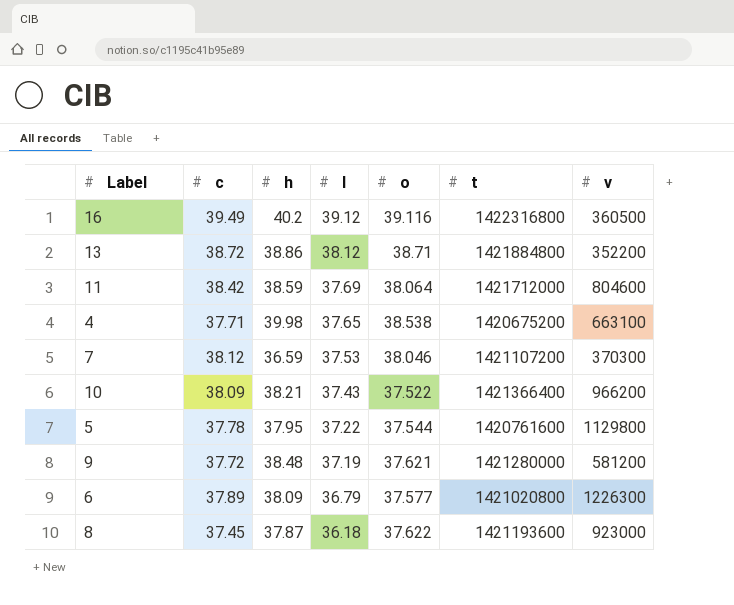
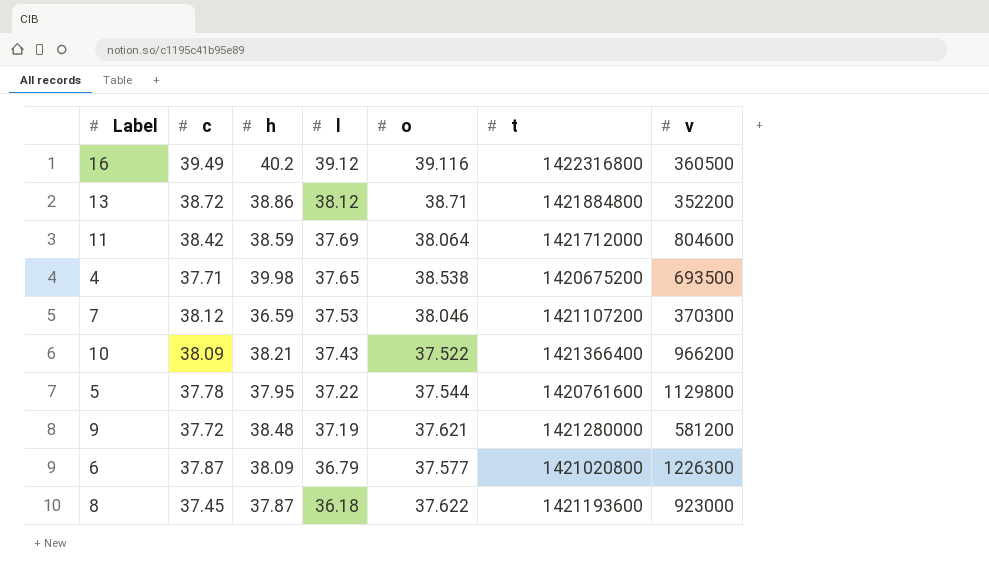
4 | v: 663100 -> 693500
6 | c: 37.89 -> 37.87

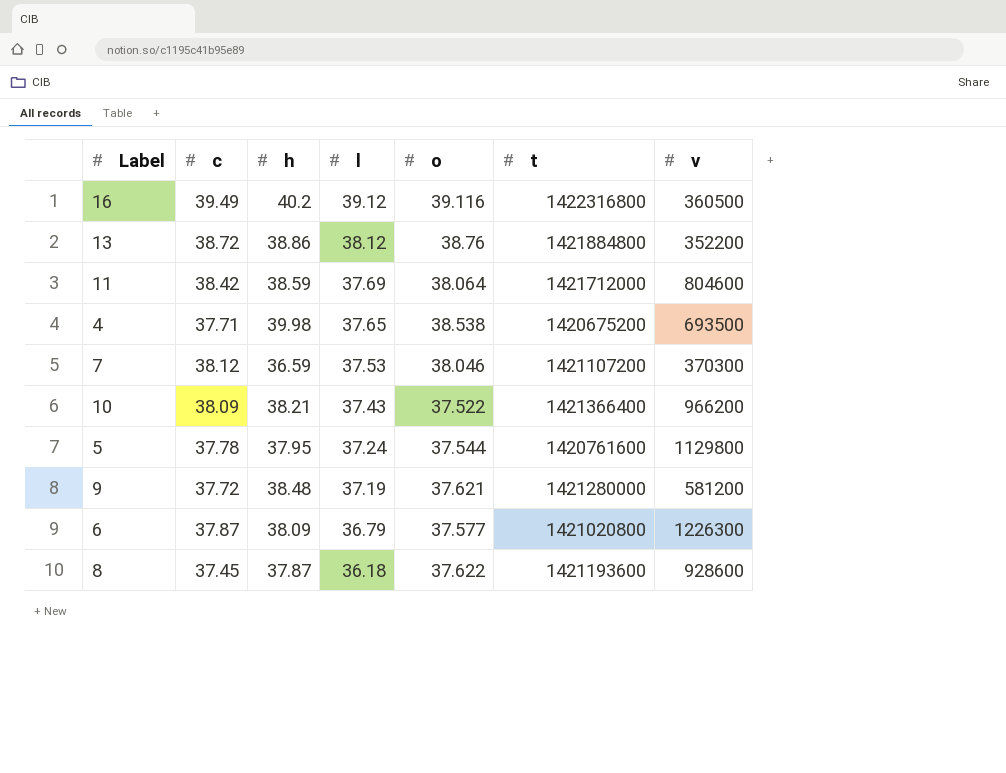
13 | o: 38.71 -> 38.76
5 | l: 37.22 -> 37.24
8 | v: 923000 -> 928600

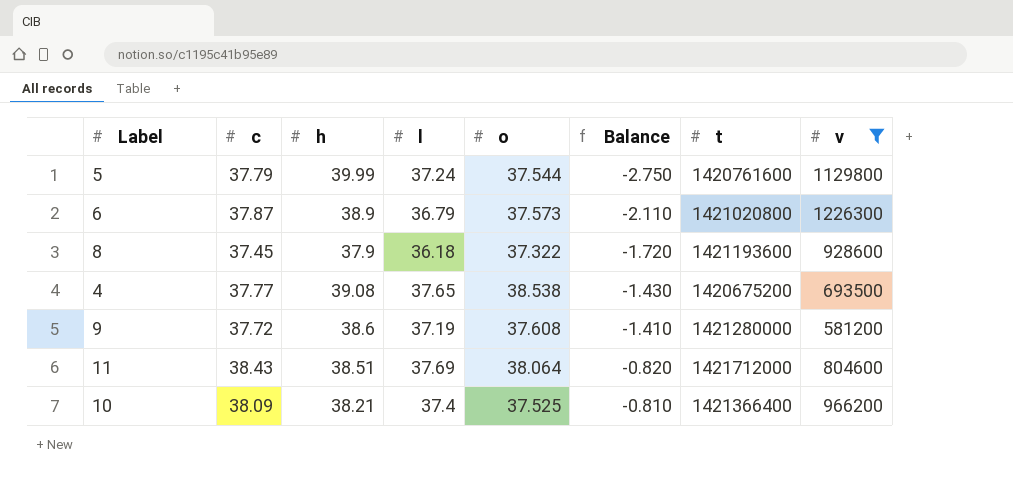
filter: none -> v >= 581200
row order: l descending -> Balance ascending
column Balance | formula: none -> [l] - [h]
5 | c: 37.78 -> 37.79
5 | h: 37.95 -> 39.99
6 | h: 38.09 -> 38.9
6 | o: 37.577 -> 37.573
8 | h: 37.87 -> 37.9
8 | o: 37.622 -> 37.322
4 | c: 37.71 -> 37.77
4 | h: 39.98 -> 39.08
9 | h: 38.48 -> 38.6
9 | o: 37.621 -> 37.608
11 | c: 38.42 -> 38.43
11 | h: 38.59 -> 38.51
10 | l: 37.43 -> 37.4
10 | o: 37.522 -> 37.525

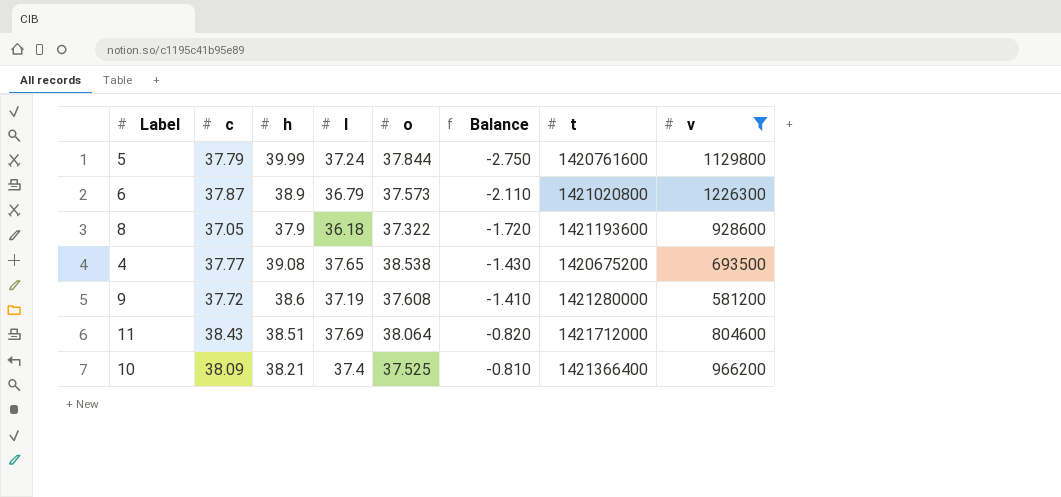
5 | o: 37.544 -> 37.844
8 | c: 37.45 -> 37.05

